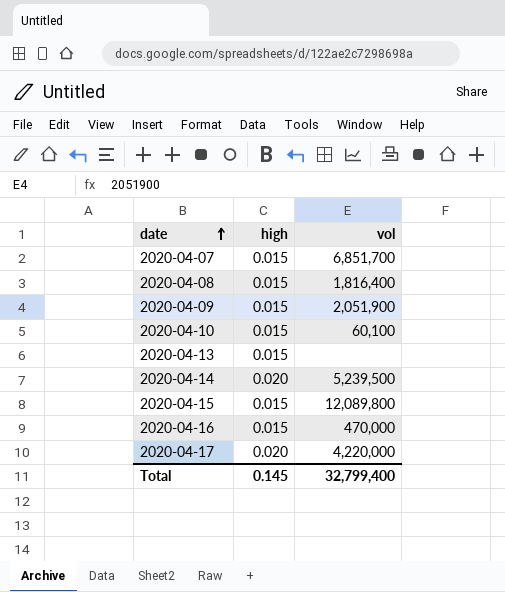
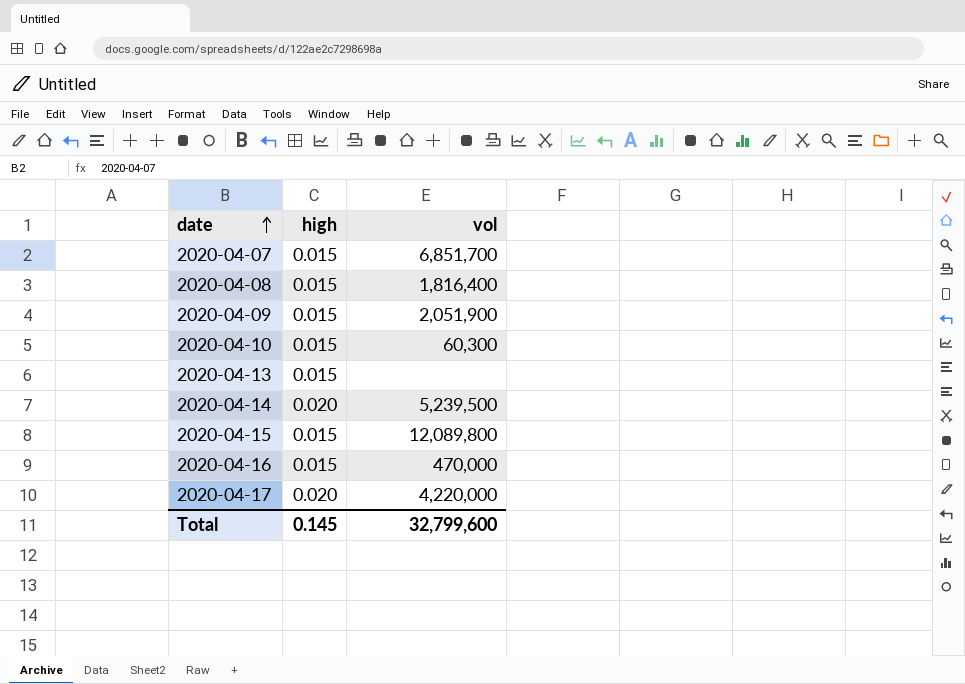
2020-04-10 | vol: 60,100 -> 60,300
Total | vol: 32,799,400 -> 32,799,600

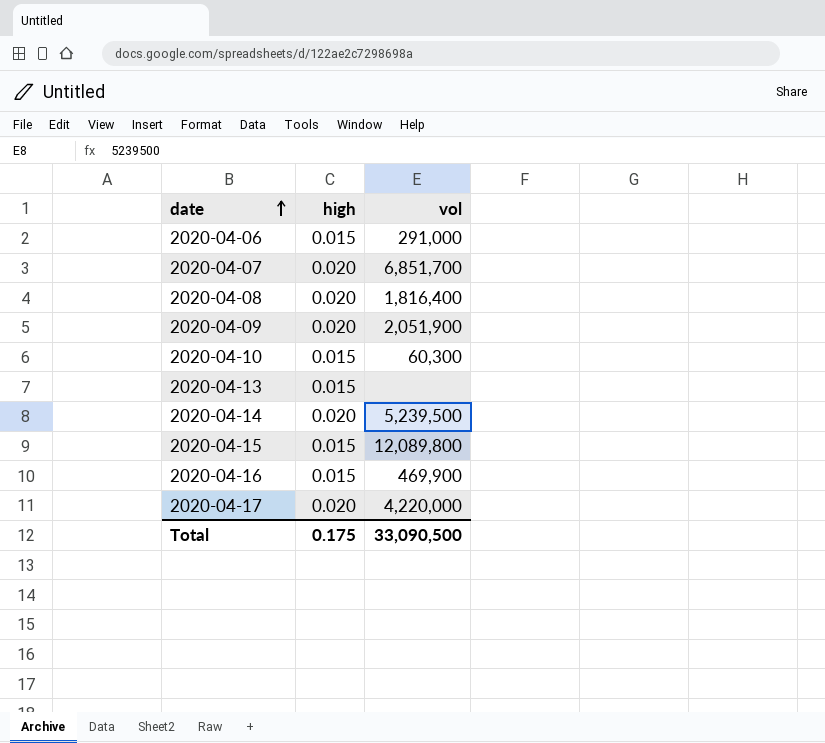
row 2020-04-06: none -> 0.015 | 291,000
2020-04-07 | high: 0.015 -> 0.020
2020-04-08 | high: 0.015 -> 0.020
2020-04-09 | high: 0.015 -> 0.020
2020-04-16 | vol: 470,000 -> 469,900
Total | high: 0.145 -> 0.175
Total | vol: 32,799,600 -> 33,090,500

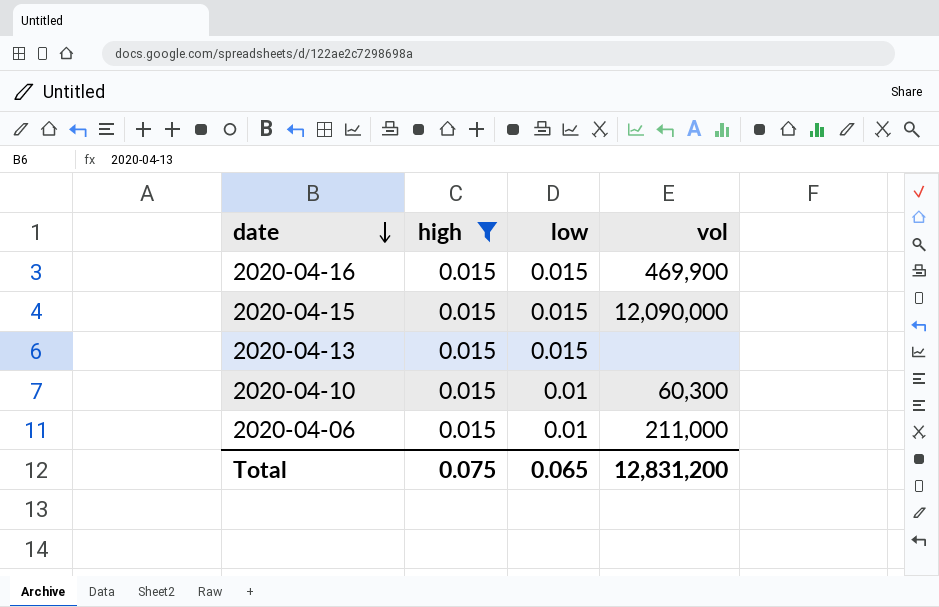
filter: none -> high = 0.015
row order: date ascending -> date descending
column low | position: none -> 3
2020-04-15 | vol: 12,089,800 -> 12,090,000
2020-04-06 | vol: 291,000 -> 211,000
Total | high: 0.175 -> 0.075
Total | vol: 33,090,500 -> 12,831,200

